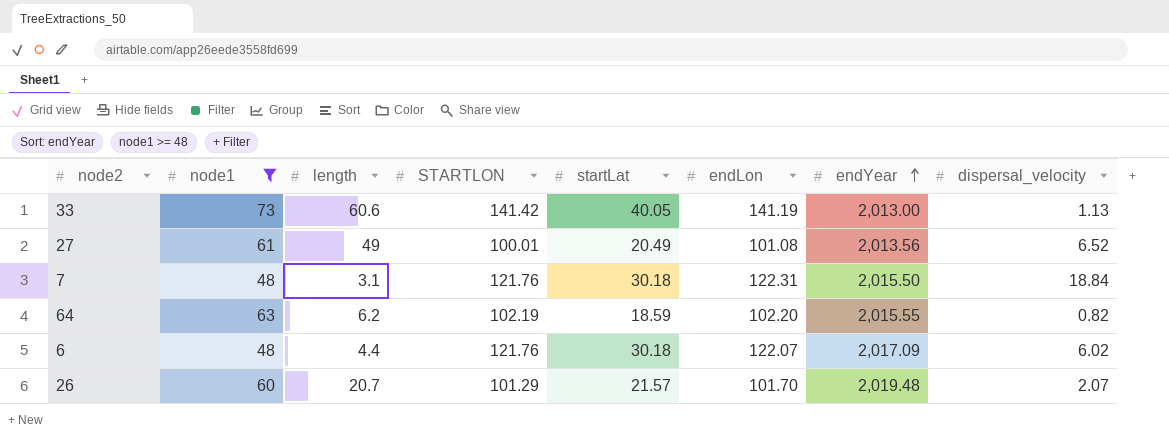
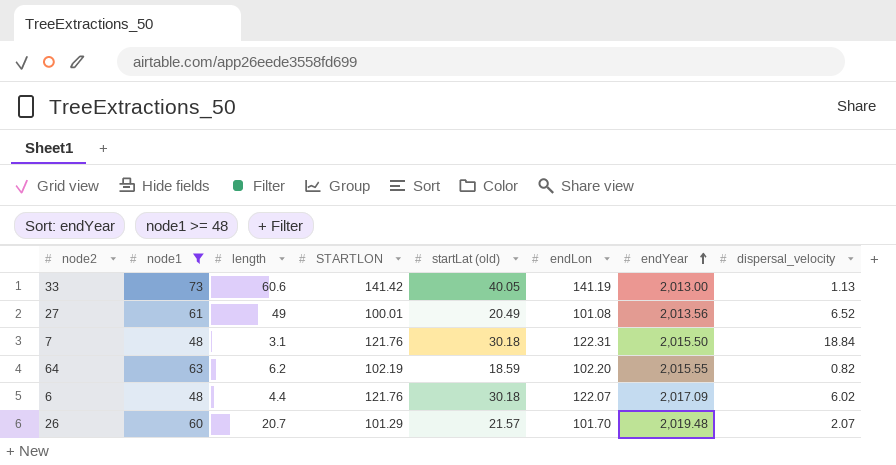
column name: startLat -> startLat (old)

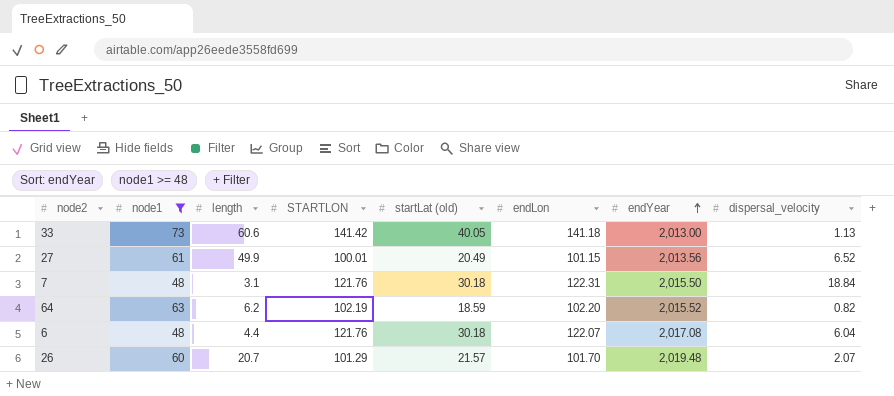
33 | endLon: 141.19 -> 141.18
27 | length: 49 -> 49.9
27 | endLon: 101.08 -> 101.15
64 | endYear: 2,015.55 -> 2,015.52
6 | endYear: 2,017.09 -> 2,017.08
6 | dispersal_velocity: 6.02 -> 6.04

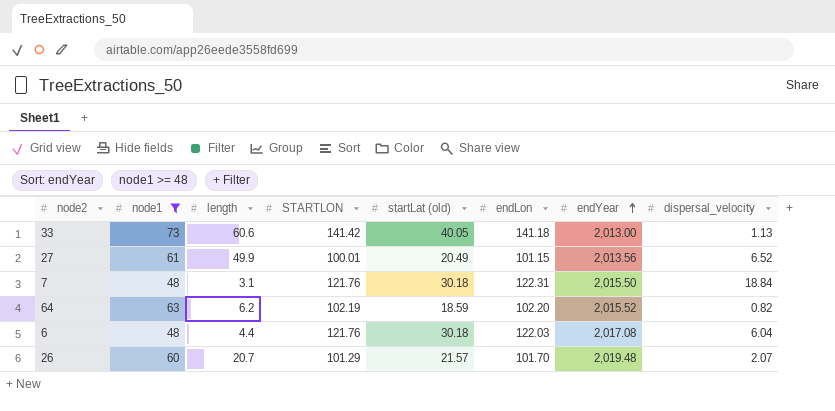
6 | endLon: 122.07 -> 122.03

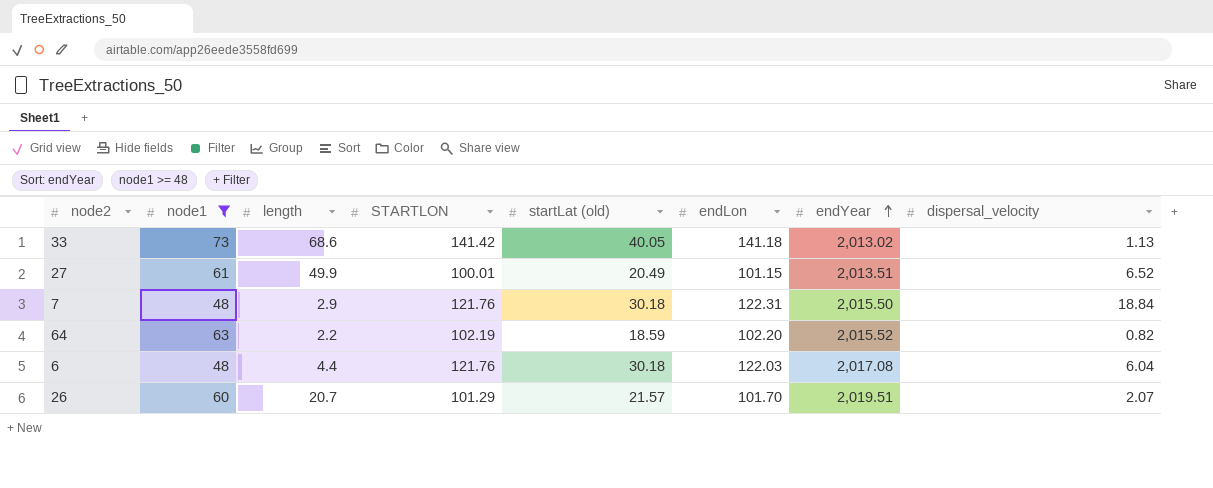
33 | length: 60.6 -> 68.6
33 | endYear: 2,013.00 -> 2,013.02
27 | endYear: 2,013.56 -> 2,013.51
7 | length: 3.1 -> 2.9
64 | length: 6.2 -> 2.2
26 | endYear: 2,019.48 -> 2,019.51

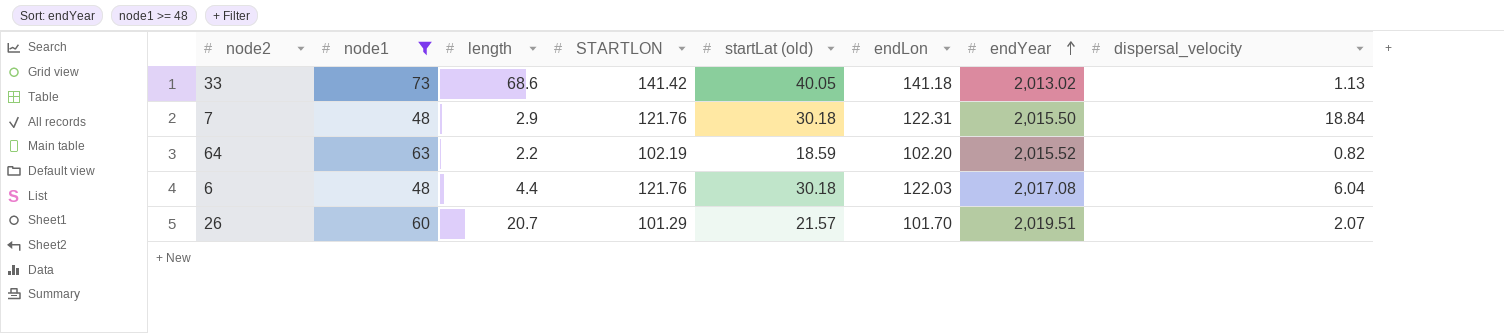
row 27: 61 | 49.9 | 100.01 | 20.49 | 101.15 | 2,013.51 | 6.52 -> none

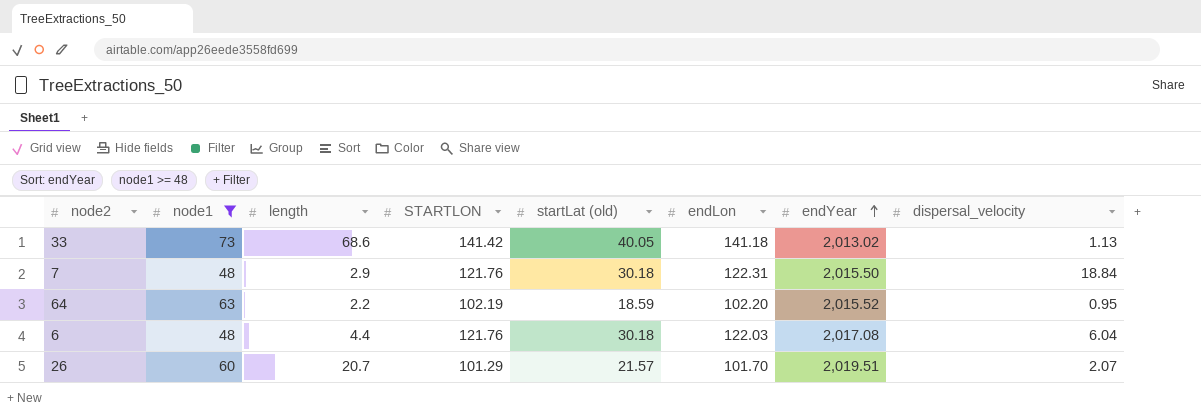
64 | dispersal_velocity: 0.82 -> 0.95

